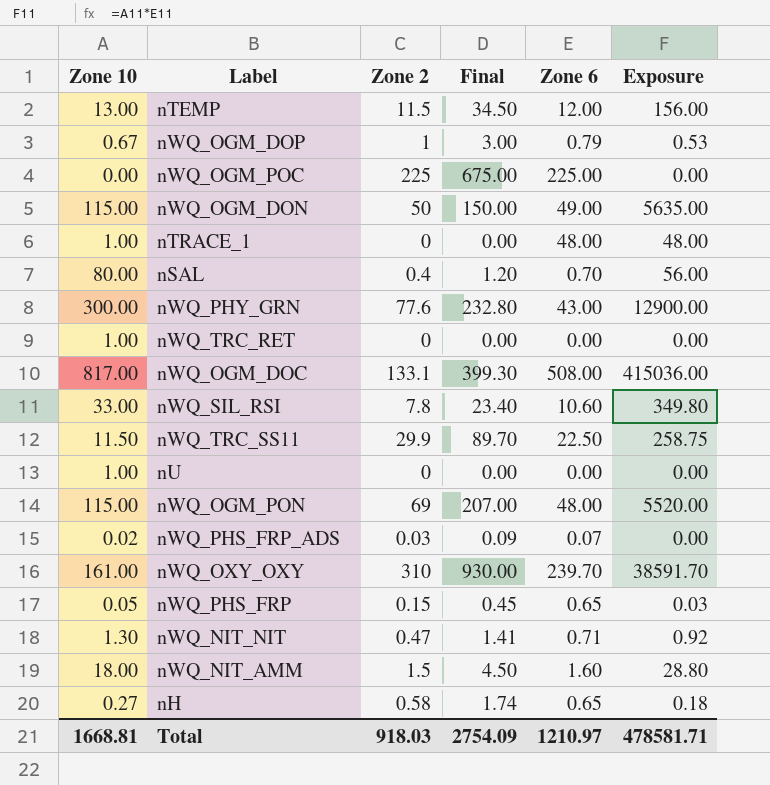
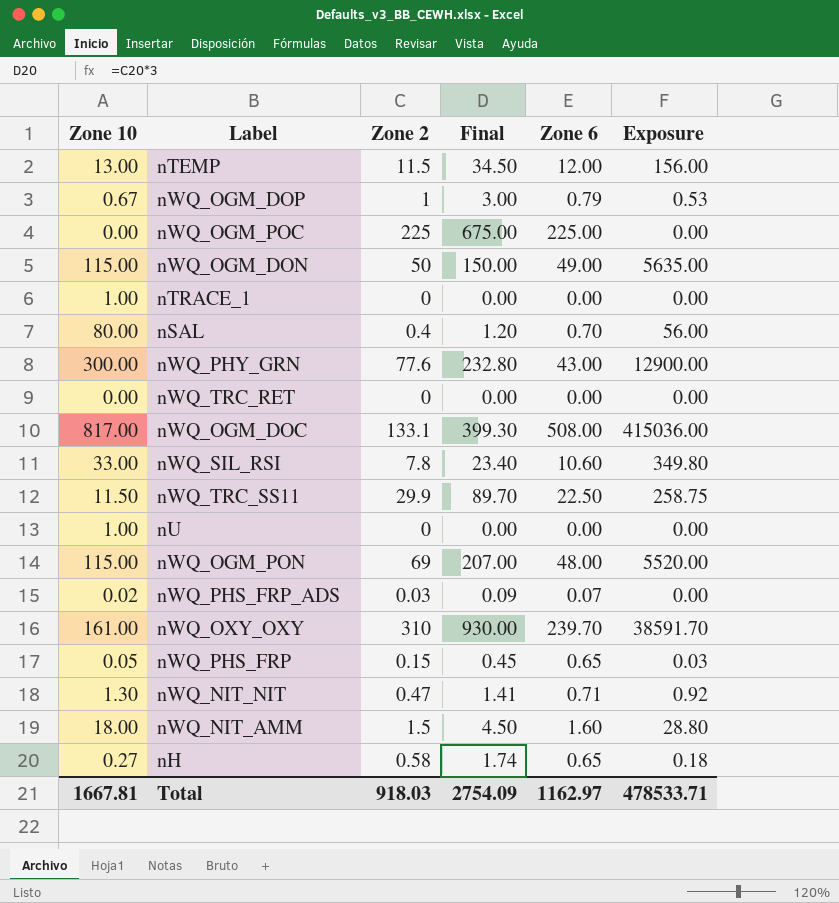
nTRACE_1 | Zone 6: 48.00 -> 0.00
nTRACE_1 | Exposure: 48.00 -> 0.00
nWQ_TRC_RET | Zone 10: 1.00 -> 0.00
Total | Zone 10: 1668.81 -> 1667.81
Total | Zone 6: 1210.97 -> 1162.97
Total | Exposure: 478581.71 -> 478533.71

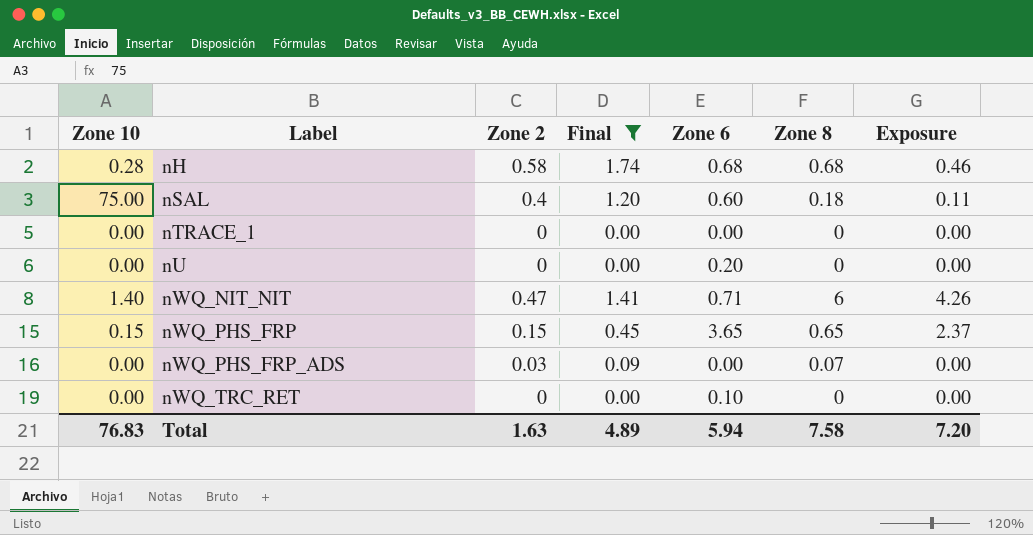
filter: none -> Final <= 1.74
row order: none -> Label ascending
column Zone 8 | position: none -> 6
column Exposure | formula: [Zone 10] * [Zone 6] -> [Zone 6] * [Zone 8]
nH | Zone 10: 0.27 -> 0.28
nH | Zone 6: 0.65 -> 0.68
nSAL | Zone 10: 80.00 -> 75.00
nSAL | Zone 6: 0.70 -> 0.60
nTRACE_1 | Zone 10: 1.00 -> 0.00
nU | Zone 10: 1.00 -> 0.00
nU | Zone 6: 0.00 -> 0.20
nWQ_NIT_NIT | Zone 10: 1.30 -> 1.40
nWQ_PHS_FRP | Zone 10: 0.05 -> 0.15
nWQ_PHS_FRP | Zone 6: 0.65 -> 3.65
nWQ_PHS_FRP_ADS | Zone 10: 0.02 -> 0.00
nWQ_PHS_FRP_ADS | Zone 6: 0.07 -> 0.00
nWQ_TRC_RET | Zone 6: 0.00 -> 0.10
Total | Zone 10: 1667.81 -> 76.83
Total | Zone 2: 918.03 -> 1.63
Total | Final: 2754.09 -> 4.89
Total | Zone 6: 1162.97 -> 5.94
Total | Exposure: 478533.71 -> 7.20

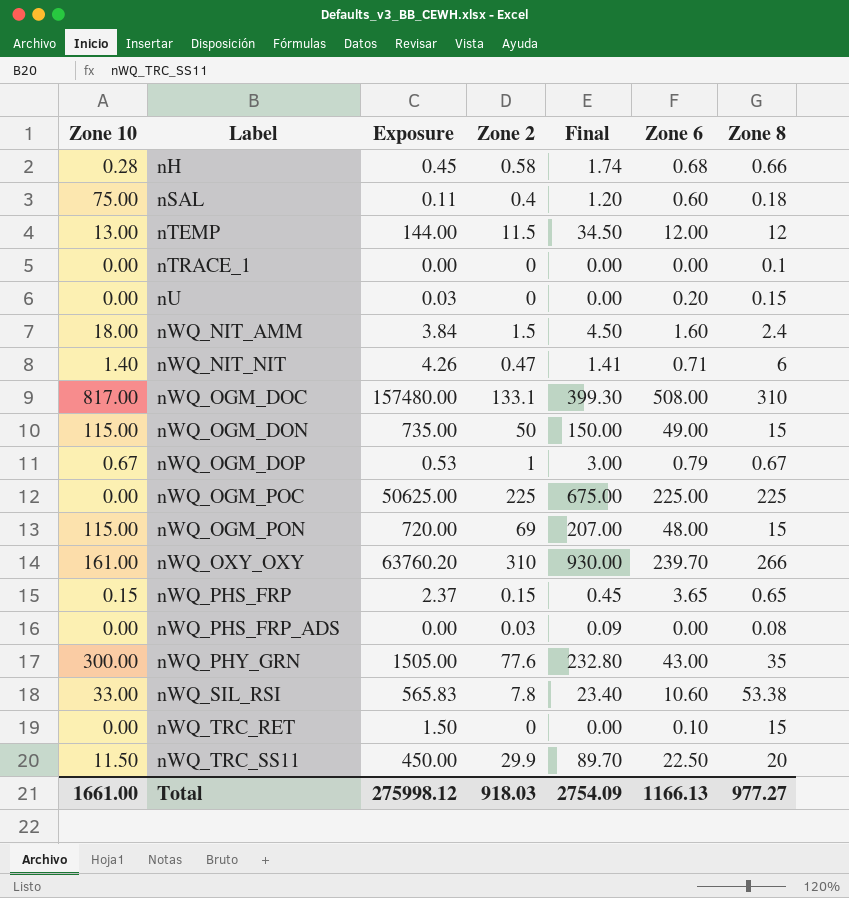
filter: Final <= 1.74 -> none
column Exposure | position: 7 -> 3
nH | Exposure: 0.46 -> 0.45
nH | Zone 8: 0.68 -> 0.66
nTRACE_1 | Zone 8: 0 -> 0.1
nU | Exposure: 0.00 -> 0.03
nU | Zone 8: 0 -> 0.15
nWQ_PHS_FRP_ADS | Zone 8: 0.07 -> 0.08
nWQ_TRC_RET | Exposure: 0.00 -> 1.50
nWQ_TRC_RET | Zone 8: 0 -> 15
Total | Zone 10: 76.83 -> 1661.00
Total | Exposure: 7.20 -> 275998.12
Total | Zone 2: 1.63 -> 918.03
Total | Final: 4.89 -> 2754.09
Total | Zone 6: 5.94 -> 1166.13
Total | Zone 8: 7.58 -> 977.27

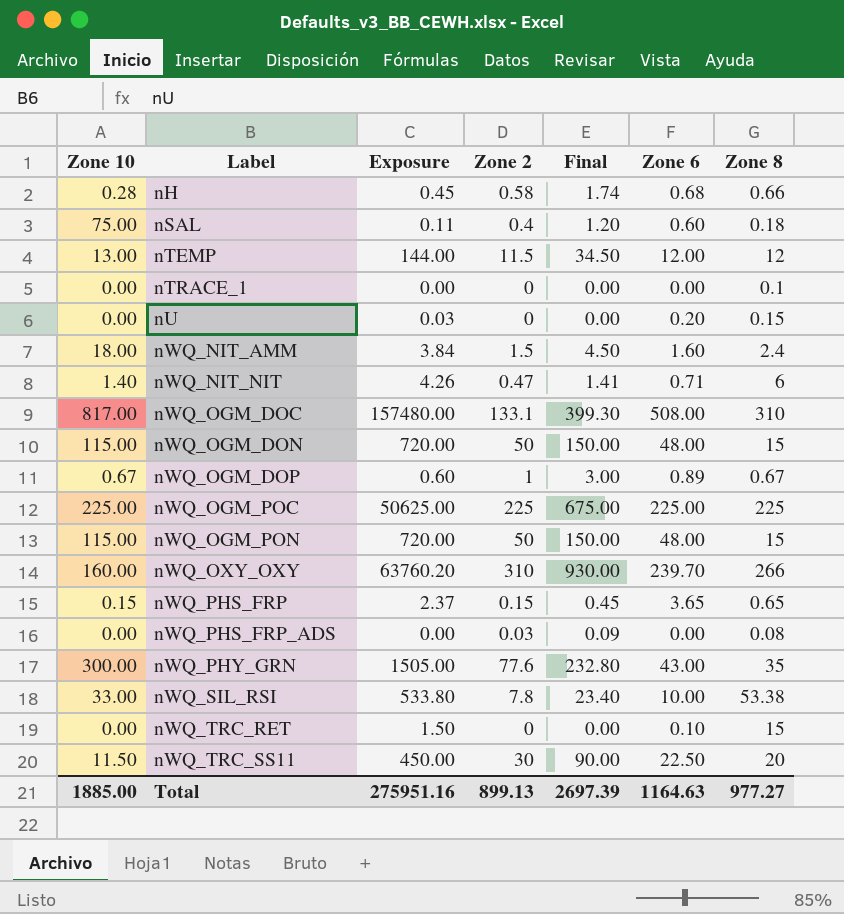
nWQ_OGM_DON | Exposure: 735.00 -> 720.00
nWQ_OGM_DON | Zone 6: 49.00 -> 48.00
nWQ_OGM_DOP | Exposure: 0.53 -> 0.60
nWQ_OGM_DOP | Zone 6: 0.79 -> 0.89
nWQ_OGM_POC | Zone 10: 0.00 -> 225.00
nWQ_OGM_PON | Zone 2: 69 -> 50
nWQ_OGM_PON | Final: 207.00 -> 150.00
nWQ_OXY_OXY | Zone 10: 161.00 -> 160.00
nWQ_SIL_RSI | Exposure: 565.83 -> 533.80
nWQ_SIL_RSI | Zone 6: 10.60 -> 10.00
nWQ_TRC_SS11 | Zone 2: 29.9 -> 30
nWQ_TRC_SS11 | Final: 89.70 -> 90.00
Total | Zone 10: 1661.00 -> 1885.00
Total | Exposure: 275998.12 -> 275951.16
Total | Zone 2: 918.03 -> 899.13
Total | Final: 2754.09 -> 2697.39
Total | Zone 6: 1166.13 -> 1164.63

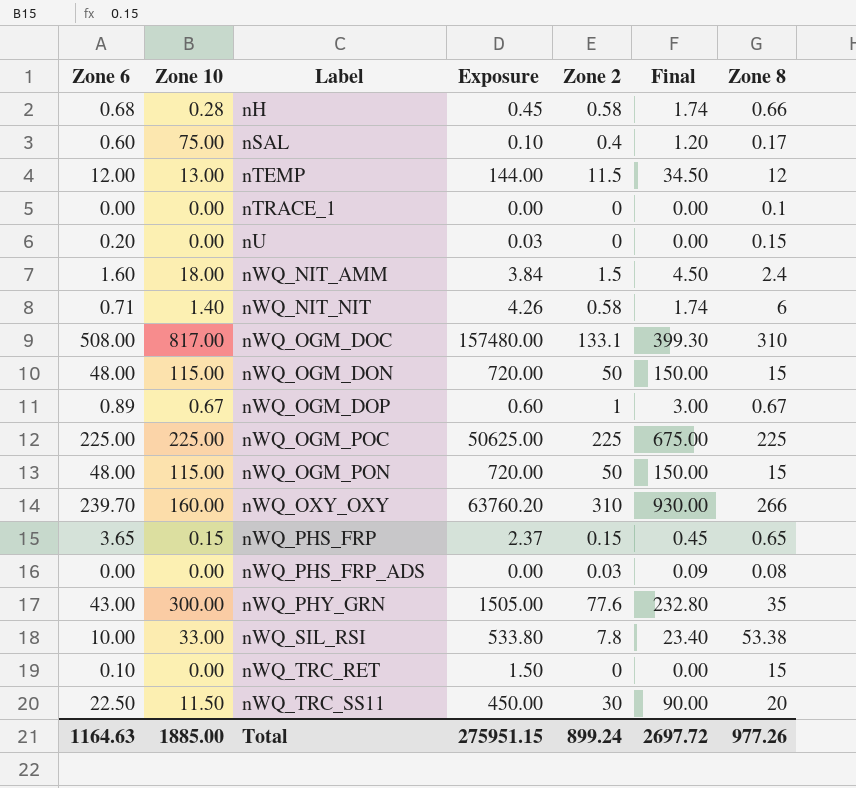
column Zone 6 | position: 6 -> 1
nSAL | Exposure: 0.11 -> 0.10
nSAL | Zone 8: 0.18 -> 0.17
nWQ_NIT_NIT | Zone 2: 0.47 -> 0.58
nWQ_NIT_NIT | Final: 1.41 -> 1.74
Total | Exposure: 275951.16 -> 275951.15
Total | Zone 2: 899.13 -> 899.24
Total | Final: 2697.39 -> 2697.72
Total | Zone 8: 977.27 -> 977.26

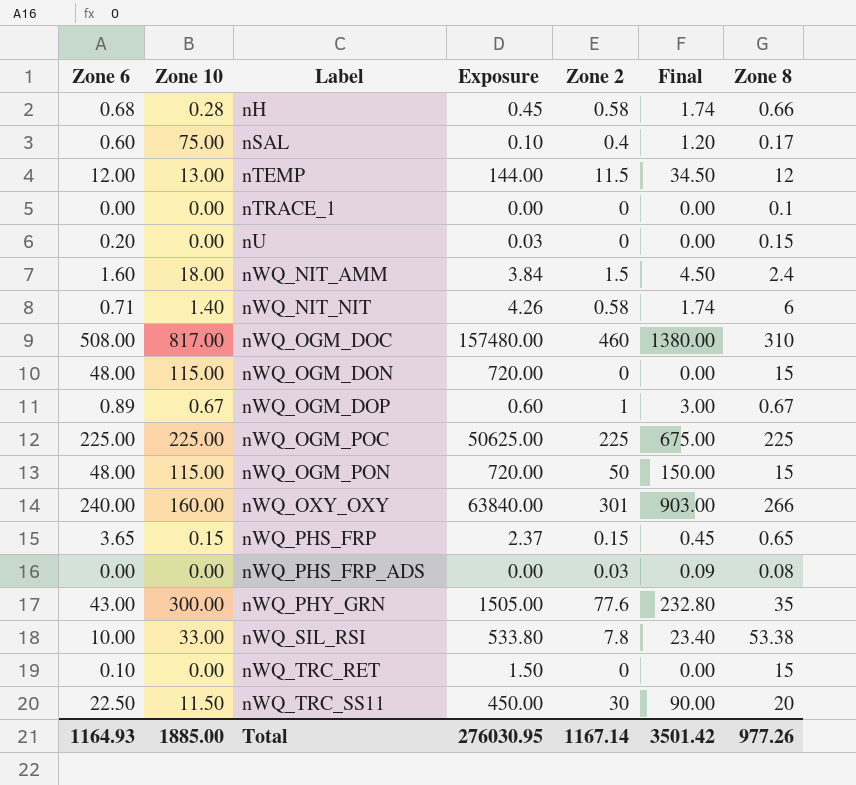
nWQ_OGM_DOC | Zone 2: 133.1 -> 460
nWQ_OGM_DOC | Final: 399.30 -> 1380.00
nWQ_OGM_DON | Zone 2: 50 -> 0
nWQ_OGM_DON | Final: 150.00 -> 0.00
nWQ_OXY_OXY | Zone 6: 239.70 -> 240.00
nWQ_OXY_OXY | Exposure: 63760.20 -> 63840.00
nWQ_OXY_OXY | Zone 2: 310 -> 301
nWQ_OXY_OXY | Final: 930.00 -> 903.00
Total | Zone 6: 1164.63 -> 1164.93
Total | Exposure: 275951.15 -> 276030.95
Total | Zone 2: 899.24 -> 1167.14
Total | Final: 2697.72 -> 3501.42

